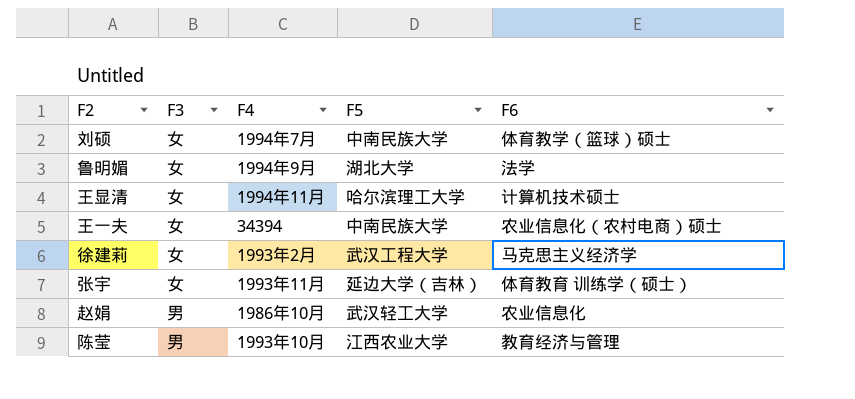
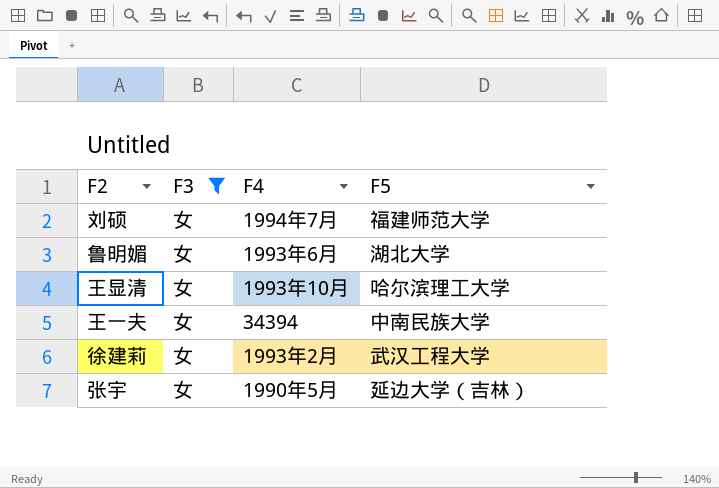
filter: none -> F3 = 女
column F6 | position: 5 -> none
刘硕 | F5: 中南民族大学 -> 福建师范大学
鲁明媚 | F4: 1994年9月 -> 1993年6月
王显清 | F4: 1994年11月 -> 1993年10月
张宇 | F4: 1993年11月 -> 1990年5月

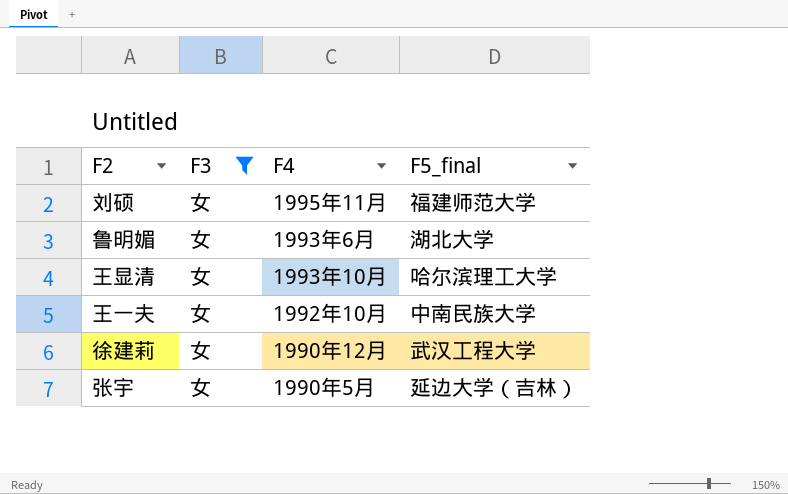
column name: F5 -> F5_final
刘硕 | F4: 1994年7月 -> 1995年11月
王一夫 | F4: 34394 -> 1992年10月
徐建莉 | F4: 1993年2月 -> 1990年12月

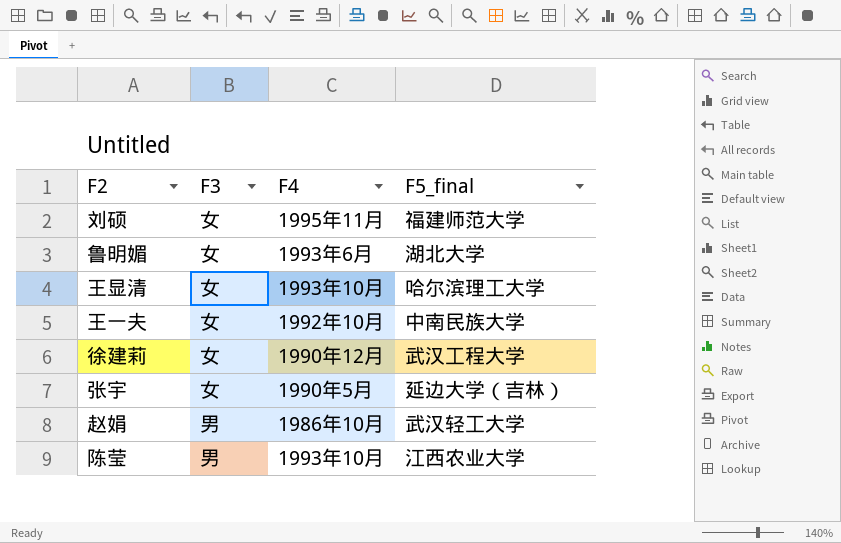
filter: F3 = 女 -> none

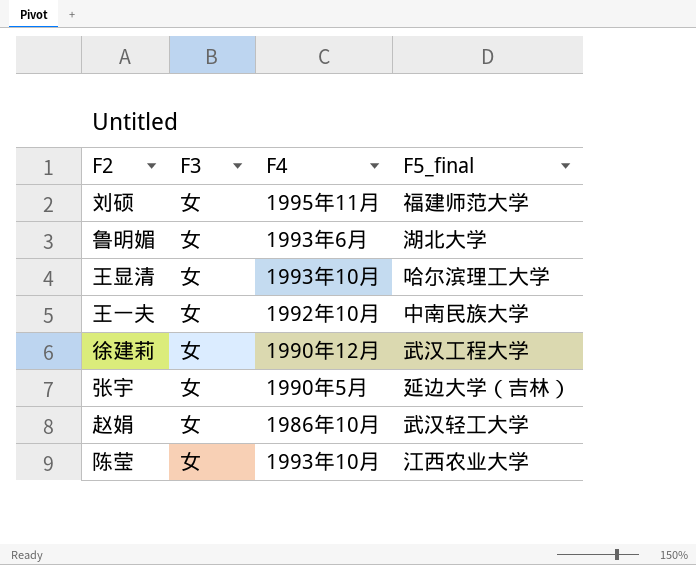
赵娟 | F3: 男 -> 女
陈莹 | F3: 男 -> 女

